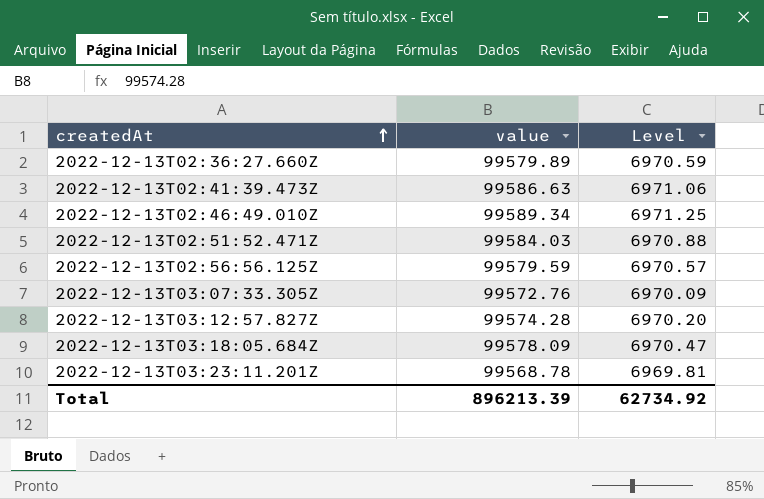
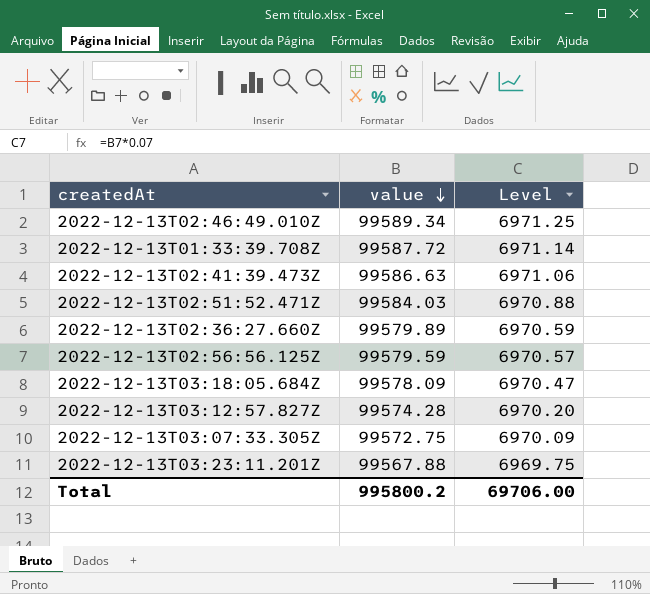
row order: createdAt ascending -> value descending
row 2022-12-13T01:33:39.708Z: none -> 99587.72 | 6971.14
2022-12-13T03:07:33.305Z | value: 99572.76 -> 99572.75
2022-12-13T03:23:11.201Z | value: 99568.78 -> 99567.88
2022-12-13T03:23:11.201Z | Level: 6969.81 -> 6969.75
Total | value: 896213.39 -> 995800.2
Total | Level: 62734.92 -> 69706.00

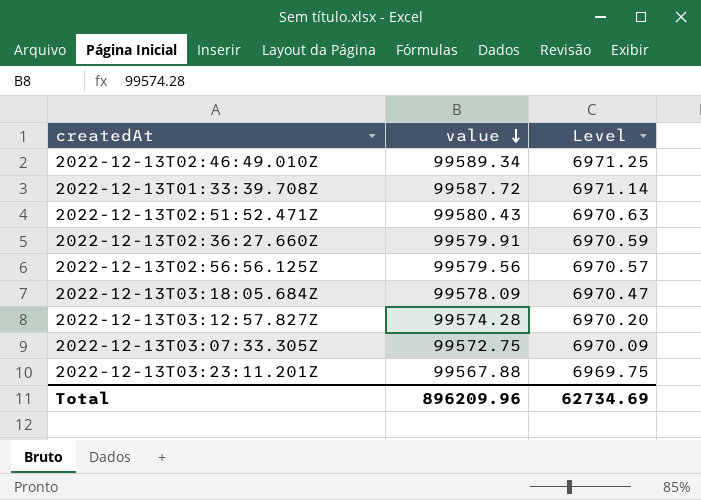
row 2022-12-13T02:41:39.473Z: 99586.63 | 6971.06 -> none
2022-12-13T02:51:52.471Z | value: 99584.03 -> 99580.43
2022-12-13T02:51:52.471Z | Level: 6970.88 -> 6970.63
2022-12-13T02:36:27.660Z | value: 99579.89 -> 99579.91
2022-12-13T02:56:56.125Z | value: 99579.59 -> 99579.56
Total | value: 995800.2 -> 896209.96
Total | Level: 69706.00 -> 62734.69

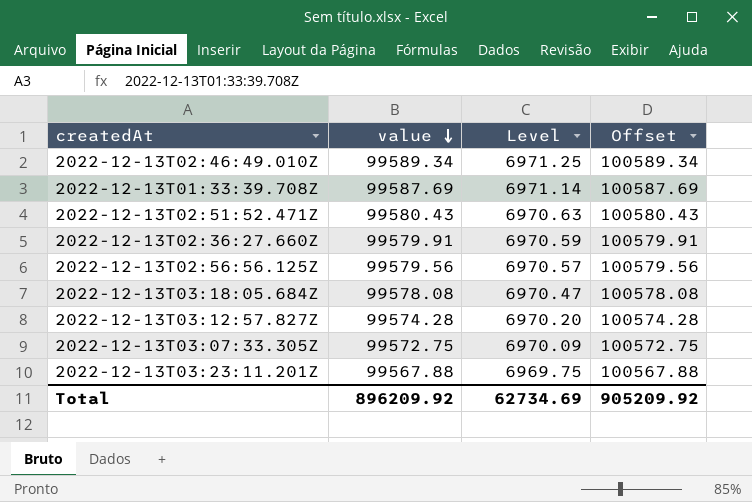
column Offset | formula: none -> [value] + 1000
2022-12-13T01:33:39.708Z | value: 99587.72 -> 99587.69
2022-12-13T03:18:05.684Z | value: 99578.09 -> 99578.08
Total | value: 896209.96 -> 896209.92

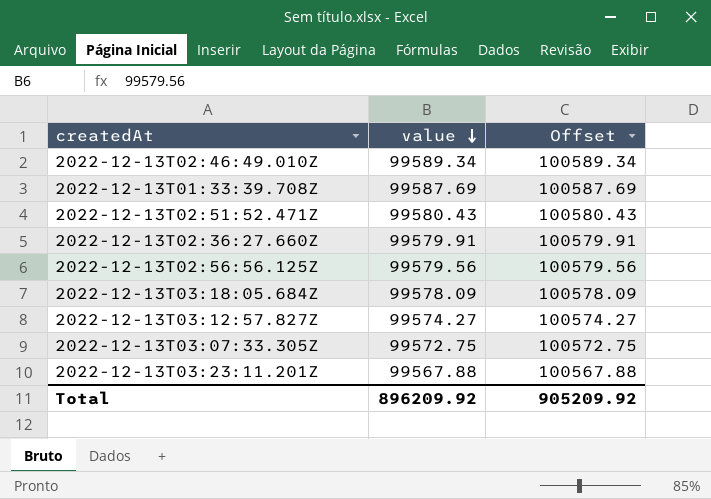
column Level | formula: [value] * 0.07 -> none
2022-12-13T03:18:05.684Z | value: 99578.08 -> 99578.09
2022-12-13T03:18:05.684Z | Offset: 100578.08 -> 100578.09
2022-12-13T03:12:57.827Z | value: 99574.28 -> 99574.27
2022-12-13T03:12:57.827Z | Offset: 100574.28 -> 100574.27

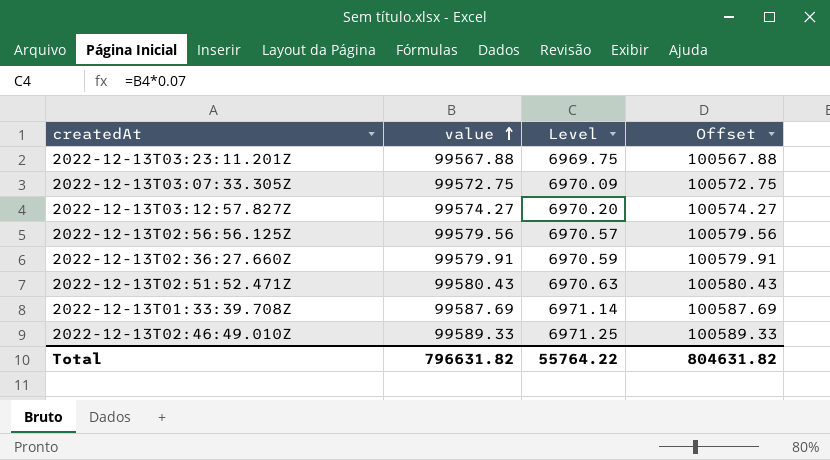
row order: value descending -> value ascending
column Level | formula: none -> [value] * 0.07
row 2022-12-13T03:18:05.684Z: 99578.09 | 100578.09 -> none
2022-12-13T02:46:49.010Z | value: 99589.34 -> 99589.33
2022-12-13T02:46:49.010Z | Offset: 100589.34 -> 100589.33
Total | value: 896209.92 -> 796631.82
Total | Offset: 905209.92 -> 804631.82

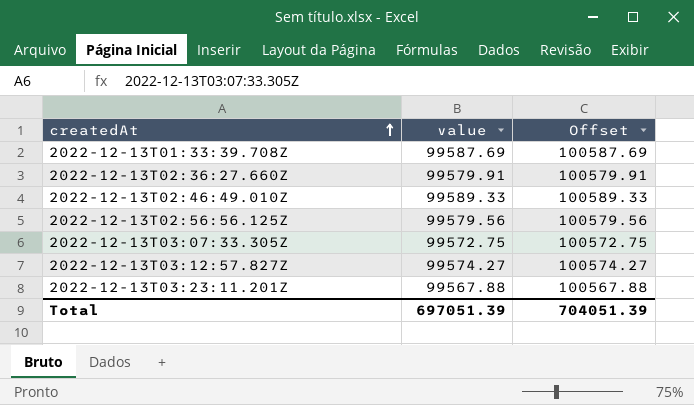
row order: value ascending -> createdAt ascending
column Level | formula: [value] * 0.07 -> none
row 2022-12-13T02:51:52.471Z: 99580.43 | 6970.63 | 100580.43 -> none
Total | value: 796631.82 -> 697051.39
Total | Offset: 804631.82 -> 704051.39

